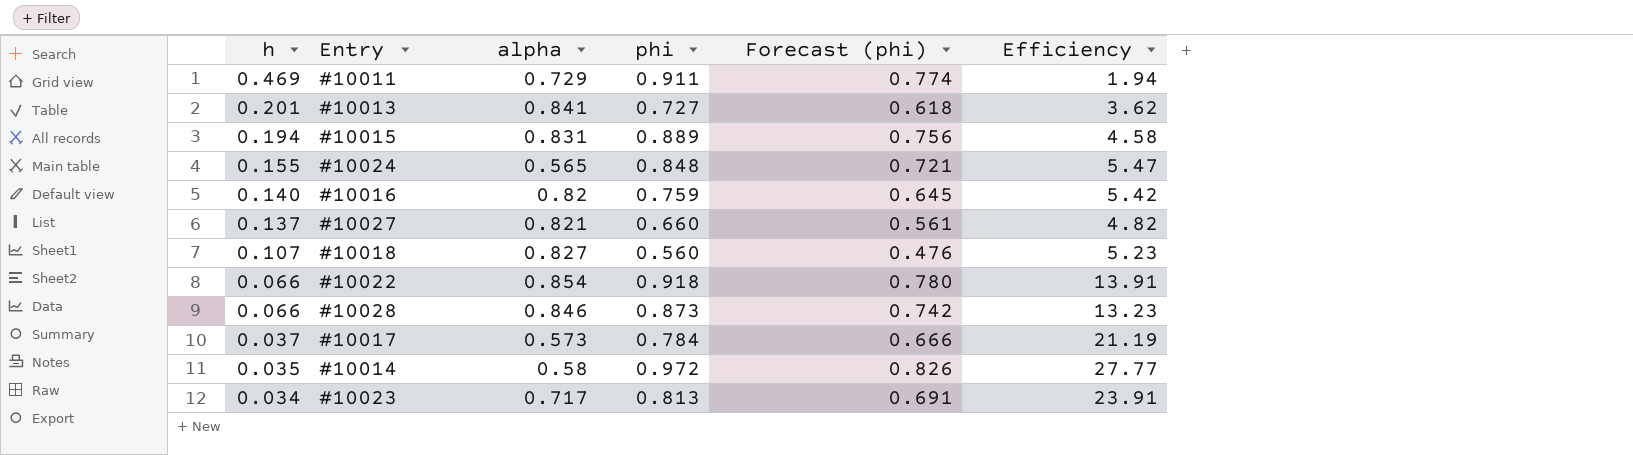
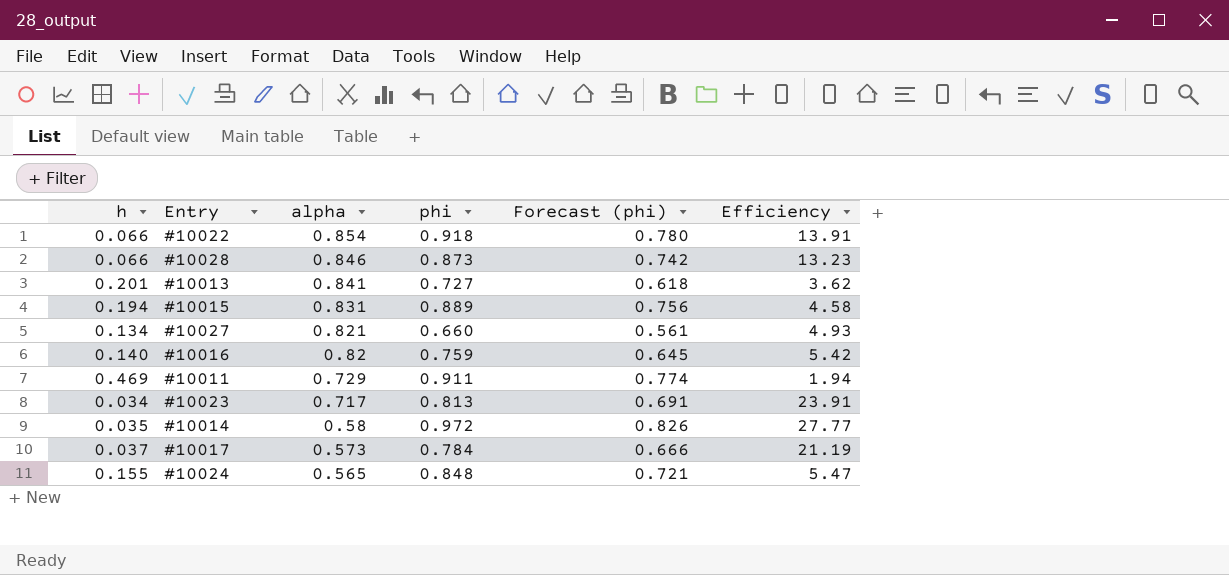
row order: h descending -> alpha descending
row #10018: 0.107 | 0.827 | 0.560 | 0.476 | 5.23 -> none
#10027 | h: 0.137 -> 0.134
#10027 | Efficiency: 4.82 -> 4.93

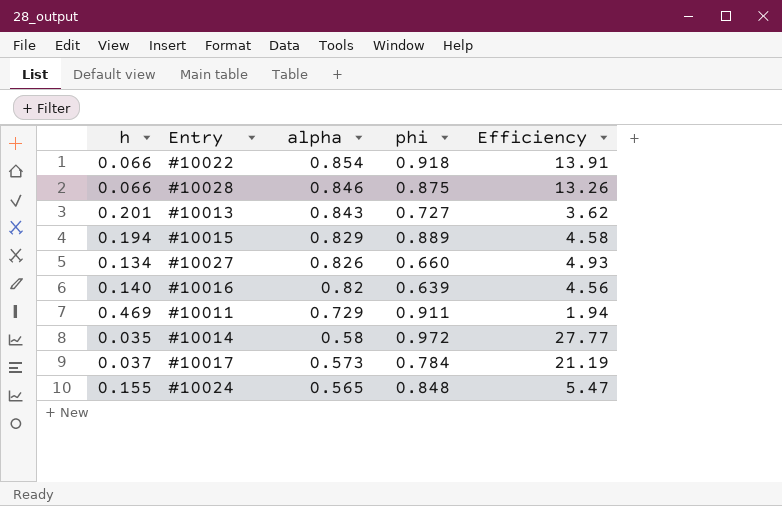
column Forecast (phi) | formula: [phi] * 0.85 -> none
row #10023: 0.034 | 0.717 | 0.813 | 0.691 | 23.91 -> none
#10028 | phi: 0.873 -> 0.875
#10028 | Efficiency: 13.23 -> 13.26
#10013 | alpha: 0.841 -> 0.843
#10015 | alpha: 0.831 -> 0.829
#10027 | alpha: 0.821 -> 0.826
#10016 | phi: 0.759 -> 0.639
#10016 | Efficiency: 5.42 -> 4.56

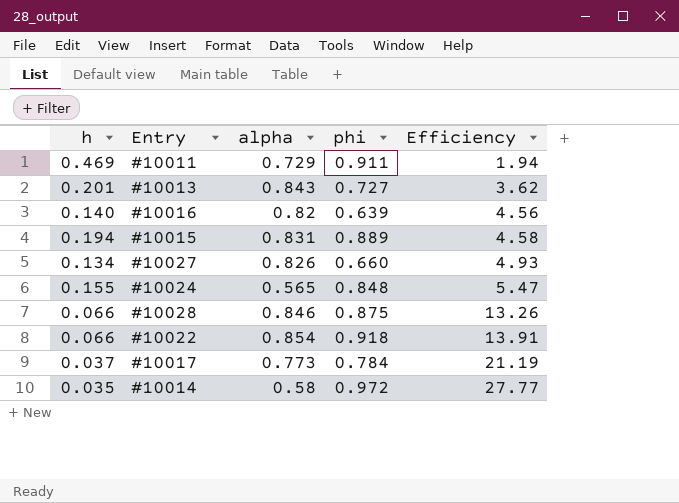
row order: alpha descending -> Efficiency ascending
#10015 | alpha: 0.829 -> 0.831
#10017 | alpha: 0.573 -> 0.773

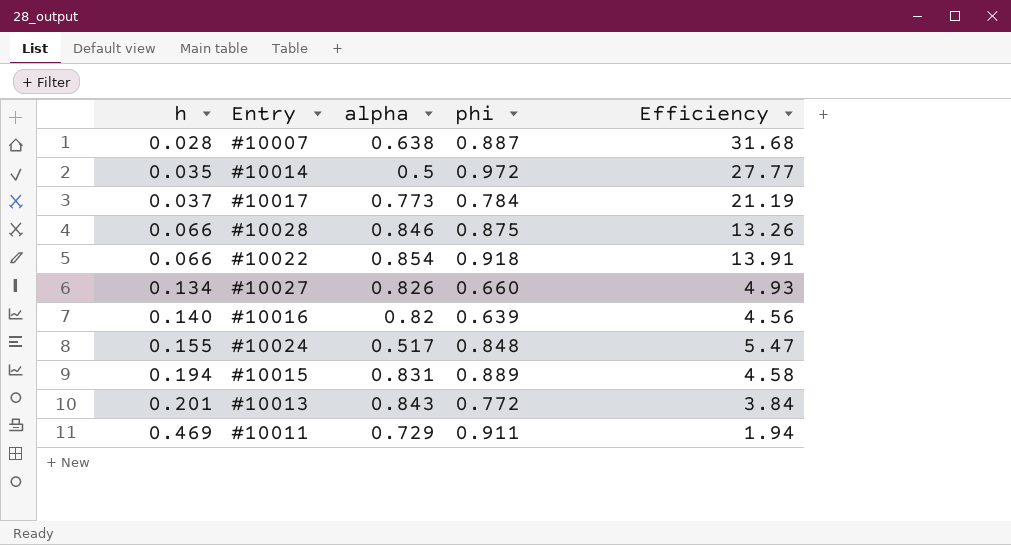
row order: Efficiency ascending -> h ascending
row #10007: none -> 0.028 | 0.638 | 0.887 | 31.68
#10014 | alpha: 0.58 -> 0.5
#10024 | alpha: 0.565 -> 0.517
#10013 | phi: 0.727 -> 0.772
#10013 | Efficiency: 3.62 -> 3.84

